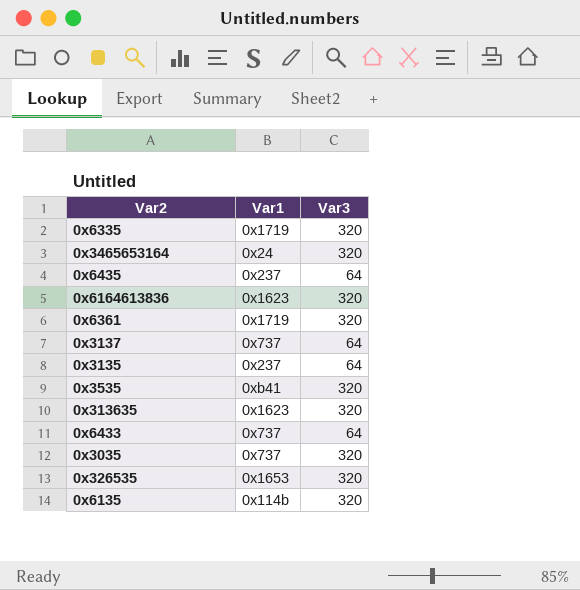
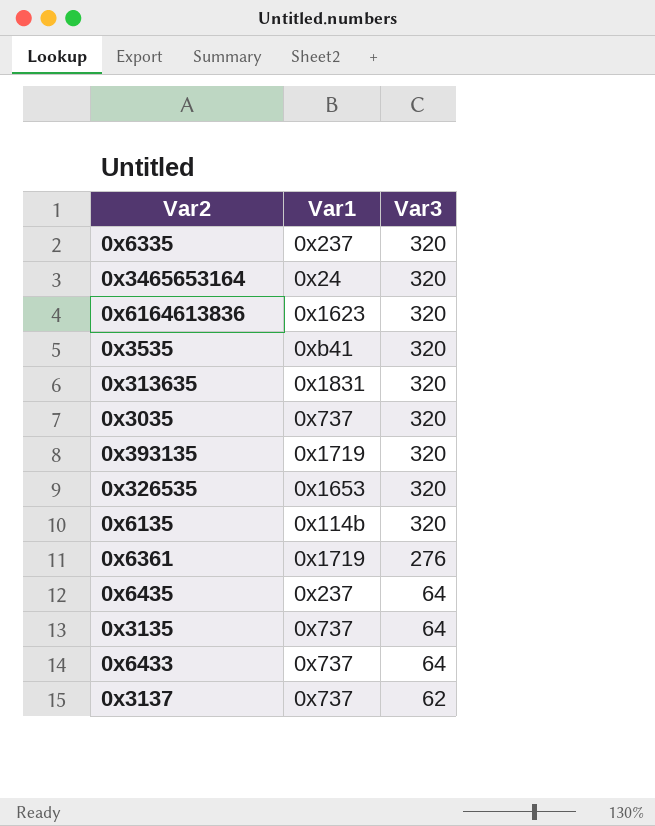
row order: none -> Var3 descending
0x6335 | Var1: 0x1719 -> 0x237
0x313635 | Var1: 0x1623 -> 0x1831
row 0x393135: none -> 0x1719 | 320
0x6361 | Var3: 320 -> 276
0x3135 | Var1: 0x237 -> 0x737
0x3137 | Var3: 64 -> 62

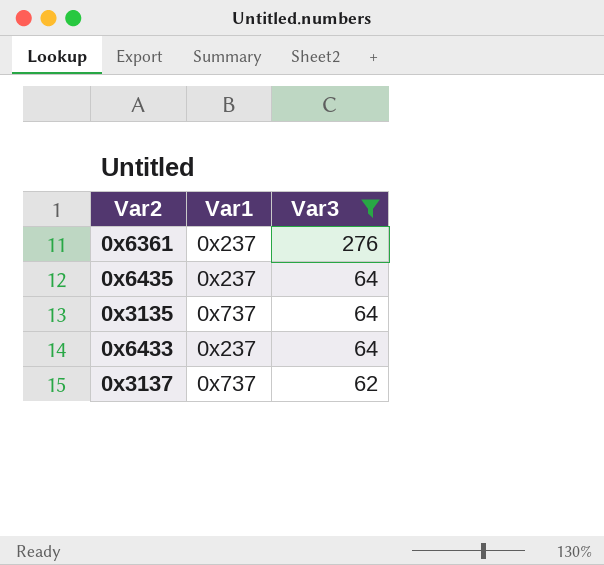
filter: none -> Var3 != 320
0x6361 | Var1: 0x1719 -> 0x237
0x6433 | Var1: 0x737 -> 0x237

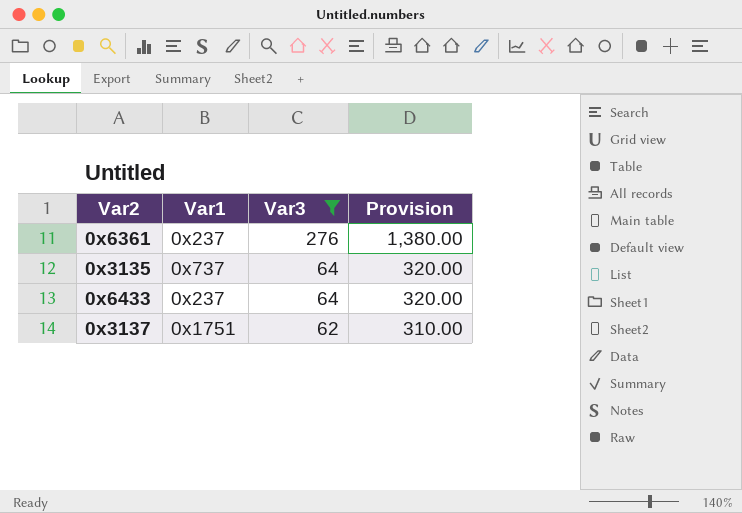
column Provision | formula: none -> [Var3] * 5
row 0x6435: 0x237 | 64 -> none
0x3137 | Var1: 0x737 -> 0x1751

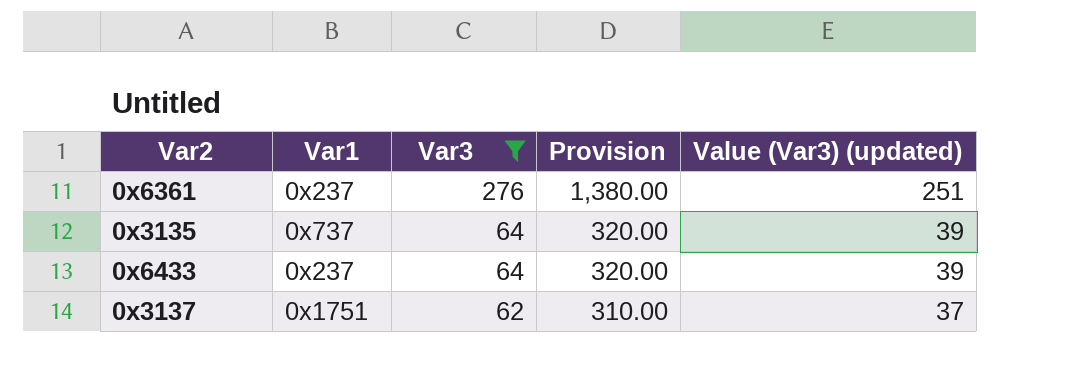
column Value (Var3) (updated) | formula: none -> [Var3] - 25

